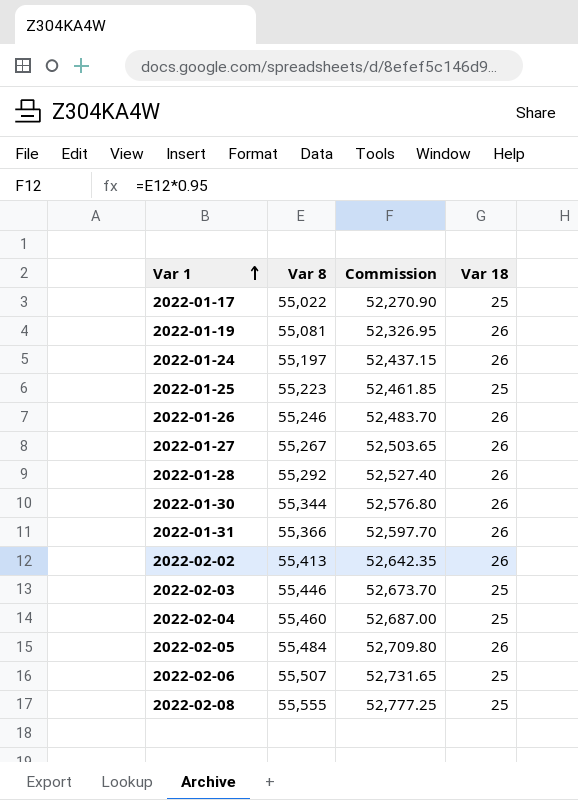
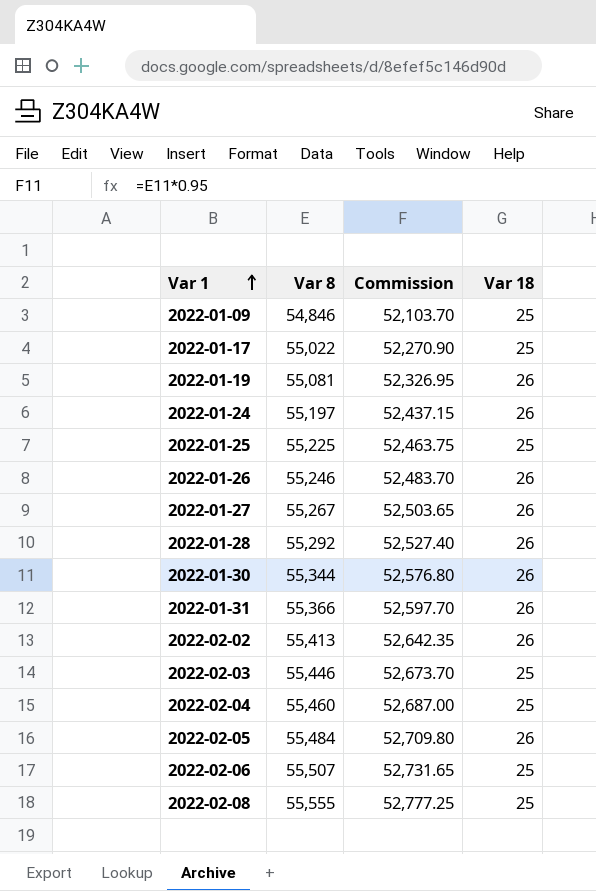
row 2022-01-09: none -> 54,846 | 52,103.70 | 25
2022-01-25 | Var 8: 55,223 -> 55,225
2022-01-25 | Commission: 52,461.85 -> 52,463.75

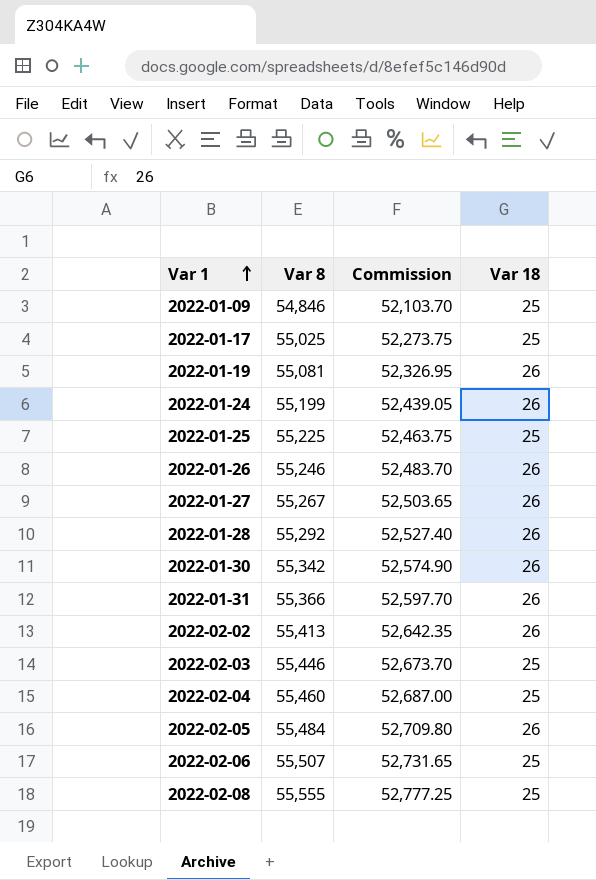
2022-01-17 | Var 8: 55,022 -> 55,025
2022-01-17 | Commission: 52,270.90 -> 52,273.75
2022-01-24 | Var 8: 55,197 -> 55,199
2022-01-24 | Commission: 52,437.15 -> 52,439.05
2022-01-30 | Var 8: 55,344 -> 55,342
2022-01-30 | Commission: 52,576.80 -> 52,574.90

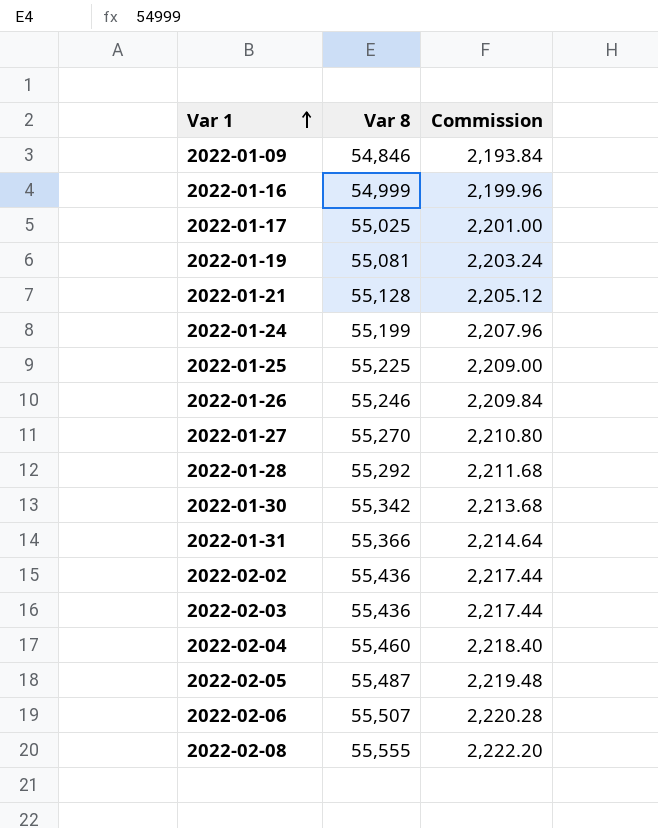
column Var 18 | position: 4 -> none
column Commission | formula: [Var 8] * 0.95 -> [Var 8] * 0.04
row 2022-01-16: none -> 54,999 | 2,199.96
row 2022-01-21: none -> 55,128 | 2,205.12
2022-01-27 | Var 8: 55,267 -> 55,270
2022-02-02 | Var 8: 55,413 -> 55,436
2022-02-03 | Var 8: 55,446 -> 55,436
2022-02-05 | Var 8: 55,484 -> 55,487

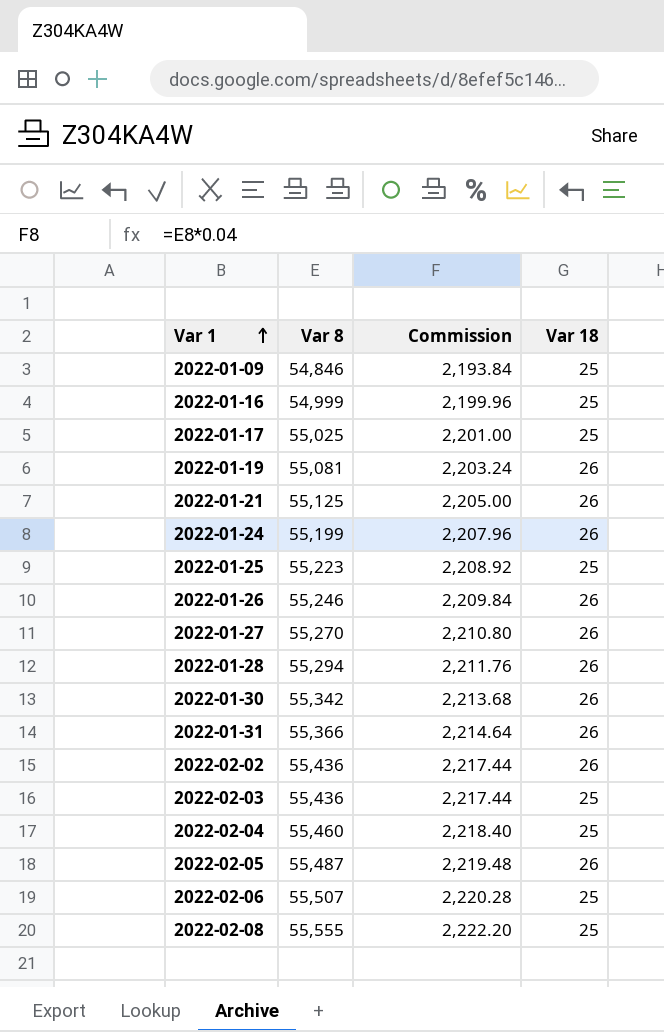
column Var 18 | position: none -> 4
2022-01-21 | Var 8: 55,128 -> 55,125
2022-01-21 | Commission: 2,205.12 -> 2,205.00
2022-01-25 | Var 8: 55,225 -> 55,223
2022-01-25 | Commission: 2,209.00 -> 2,208.92
2022-01-28 | Var 8: 55,292 -> 55,294
2022-01-28 | Commission: 2,211.68 -> 2,211.76

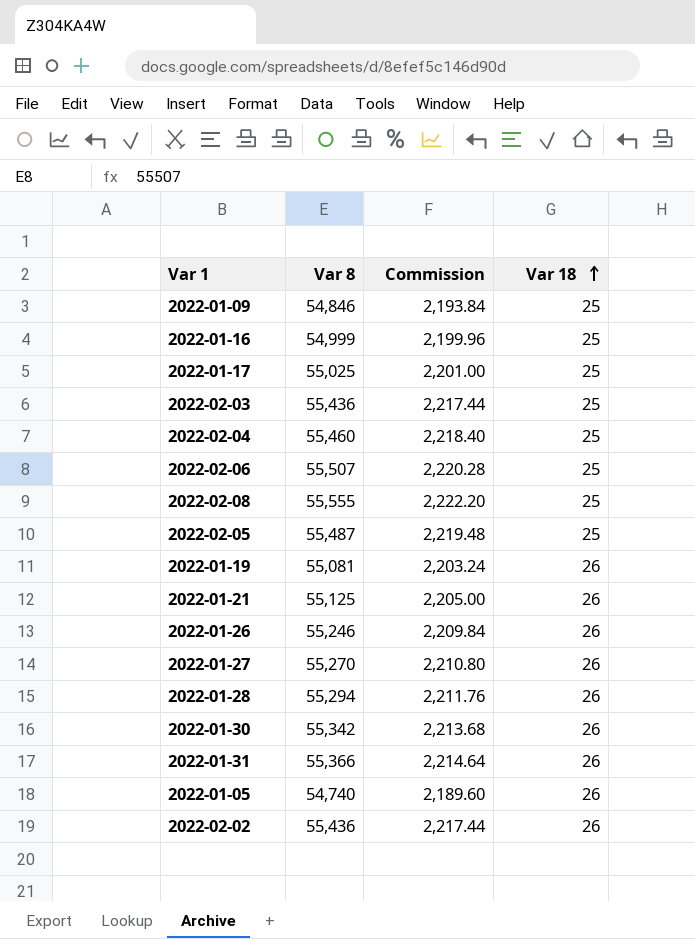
row order: Var 1 ascending -> Var 18 ascending
row 2022-01-24: 55,199 | 2,207.96 | 26 -> none
row 2022-01-25: 55,223 | 2,208.92 | 25 -> none
2022-02-05 | Var 18: 26 -> 25
row 2022-01-05: none -> 54,740 | 2,189.60 | 26

